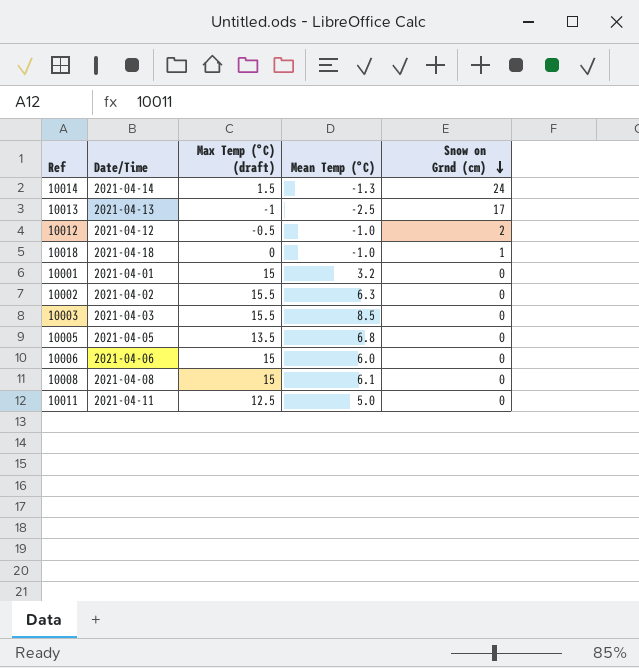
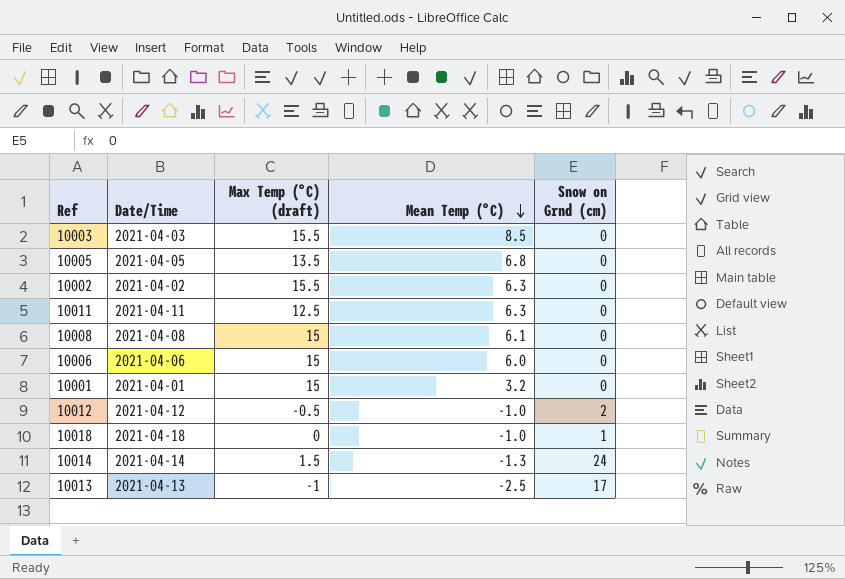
row order: Snow on Grnd (cm) descending -> Mean Temp (°C) descending
10011 | Mean Temp (°C): 5.0 -> 6.3

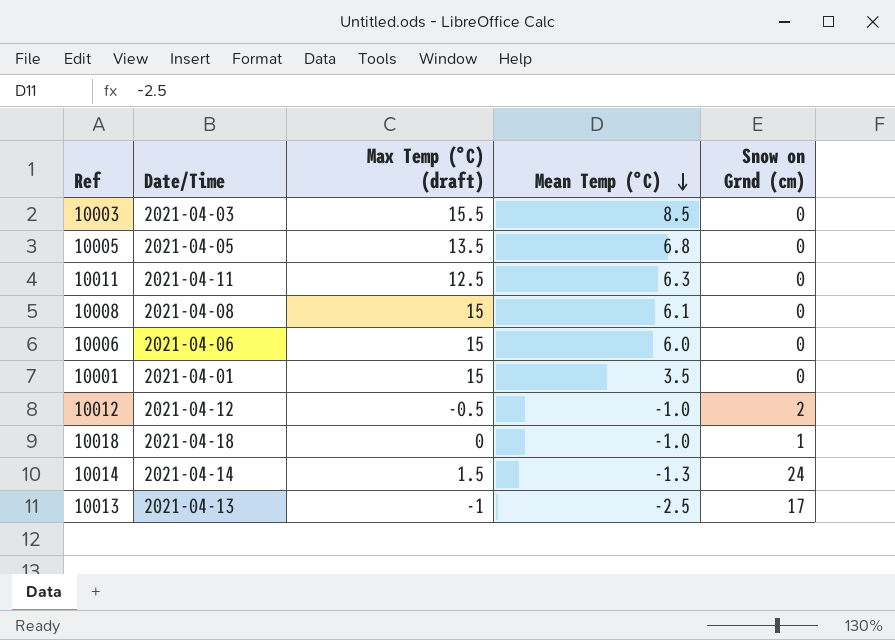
row 10002: 2021-04-02 | 15.5 | 6.3 | 0 -> none
10001 | Mean Temp (°C): 3.2 -> 3.5

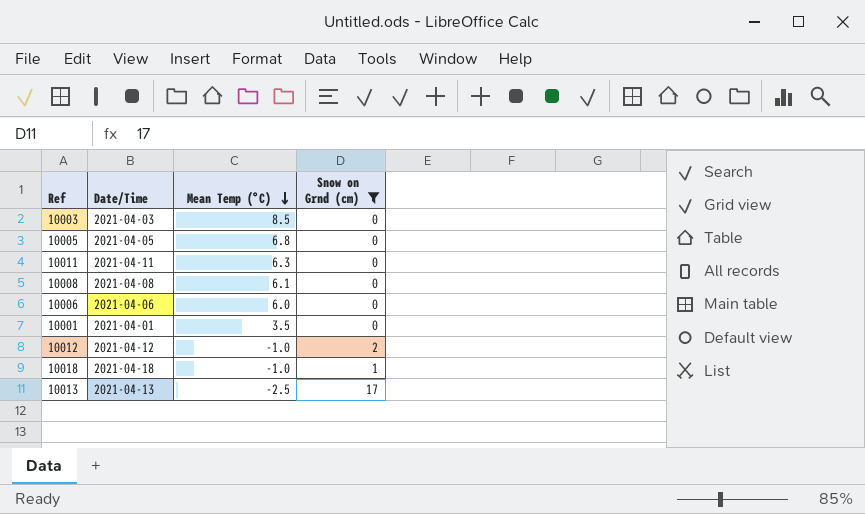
filter: none -> Snow on Grnd (cm) != 24
column Max Temp (°C) (draft) | position: 3 -> none

